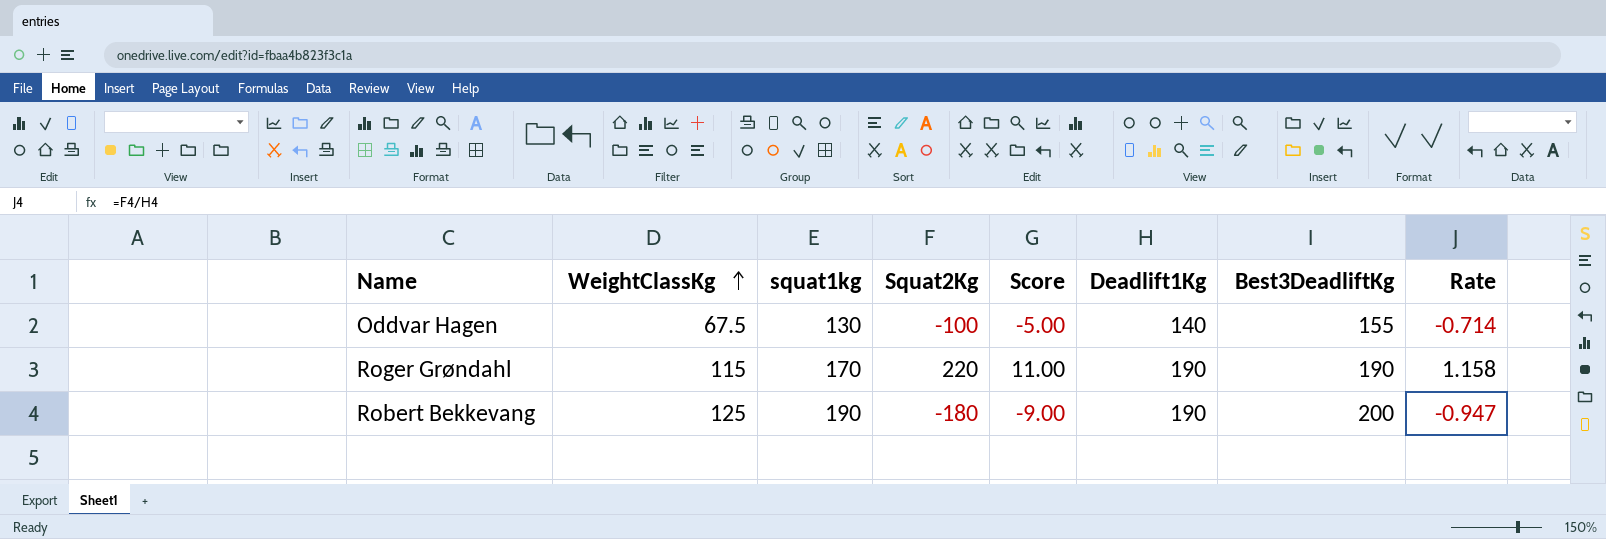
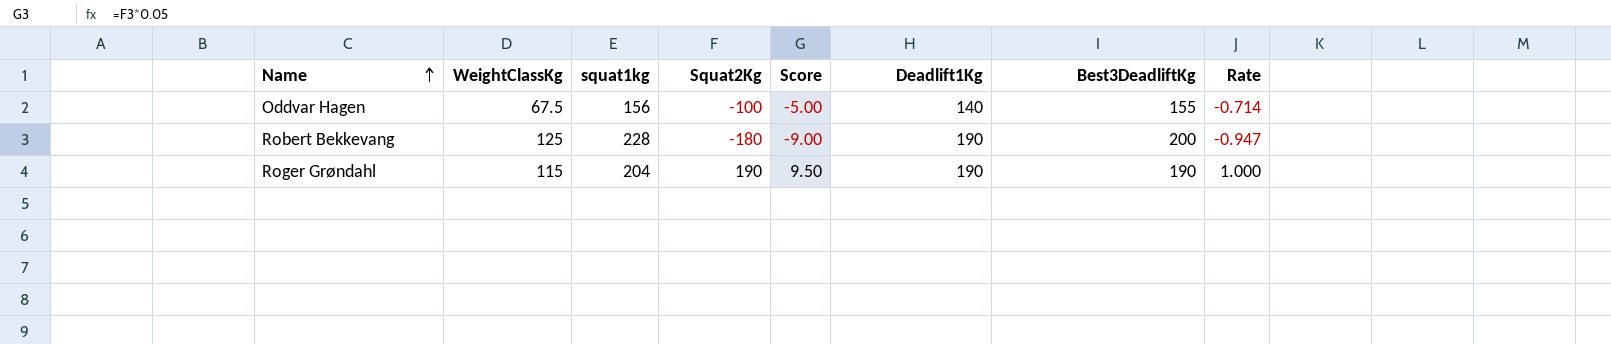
row order: WeightClassKg ascending -> Name ascending
Oddvar Hagen | squat1kg: 130 -> 156
Robert Bekkevang | squat1kg: 190 -> 228
Roger Grøndahl | squat1kg: 170 -> 204
Roger Grøndahl | Squat2Kg: 220 -> 190
Roger Grøndahl | Score: 11.00 -> 9.50
Roger Grøndahl | Rate: 1.158 -> 1.000

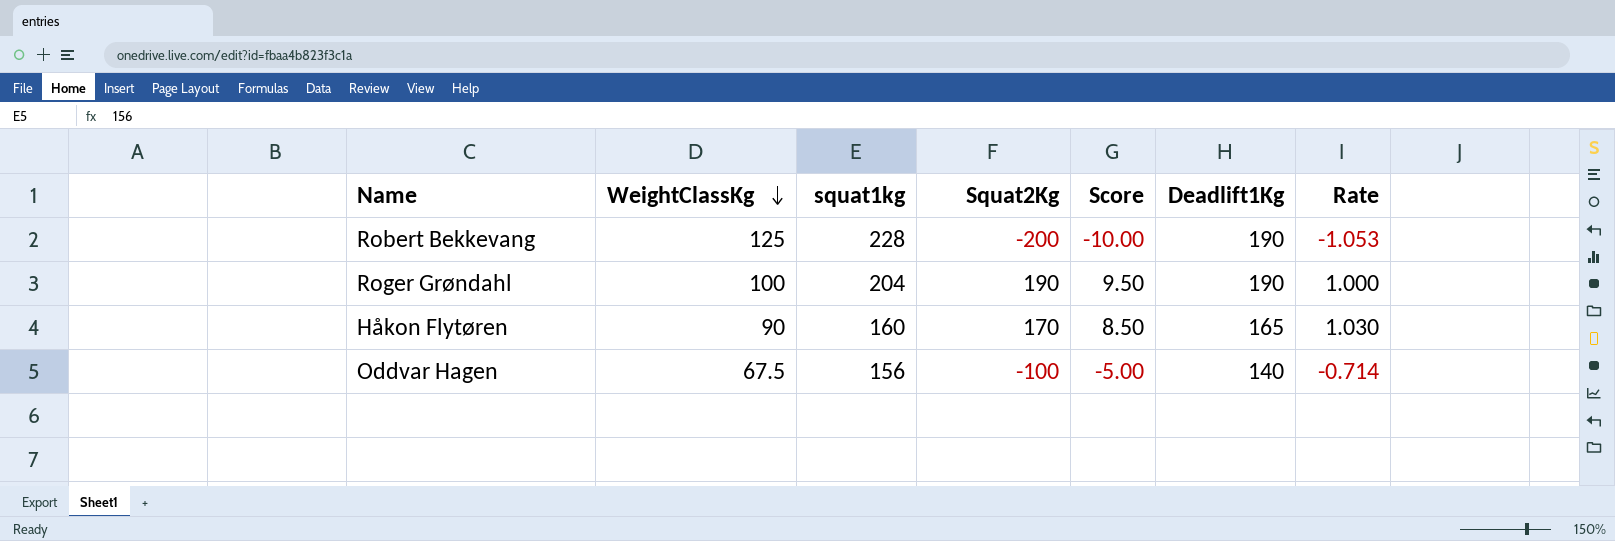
row order: Name ascending -> WeightClassKg descending
column Best3DeadliftKg | position: 7 -> none
Robert Bekkevang | Squat2Kg: -180 -> -200
Robert Bekkevang | Score: -9.00 -> -10.00
Robert Bekkevang | Rate: -0.947 -> -1.053
Roger Grøndahl | WeightClassKg: 115 -> 100
row Håkon Flytøren: none -> 90 | 160 | 170 | 8.50 | 165 | 1.030

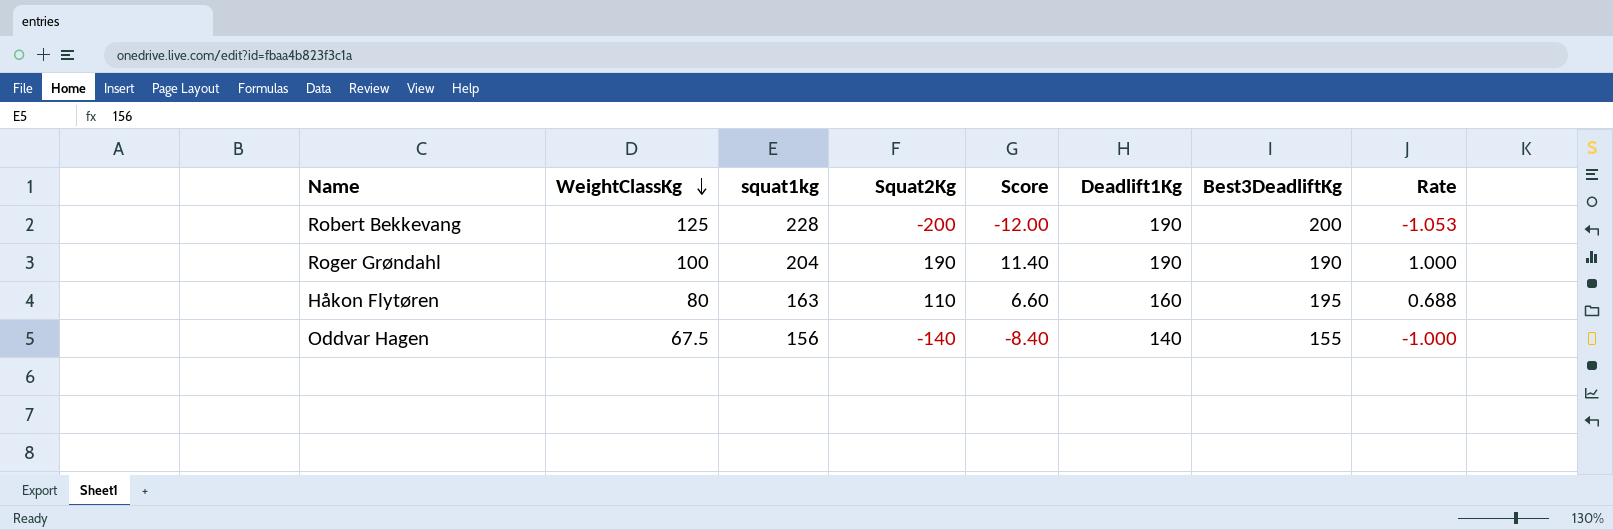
column Score | formula: [Squat2Kg] * 0.05 -> [Squat2Kg] * 0.06
column Best3DeadliftKg | position: none -> 7
Håkon Flytøren | WeightClassKg: 90 -> 80
Håkon Flytøren | squat1kg: 160 -> 163
Håkon Flytøren | Squat2Kg: 170 -> 110
Håkon Flytøren | Deadlift1Kg: 165 -> 160
Håkon Flytøren | Rate: 1.030 -> 0.688
Oddvar Hagen | Squat2Kg: -100 -> -140
Oddvar Hagen | Rate: -0.714 -> -1.000

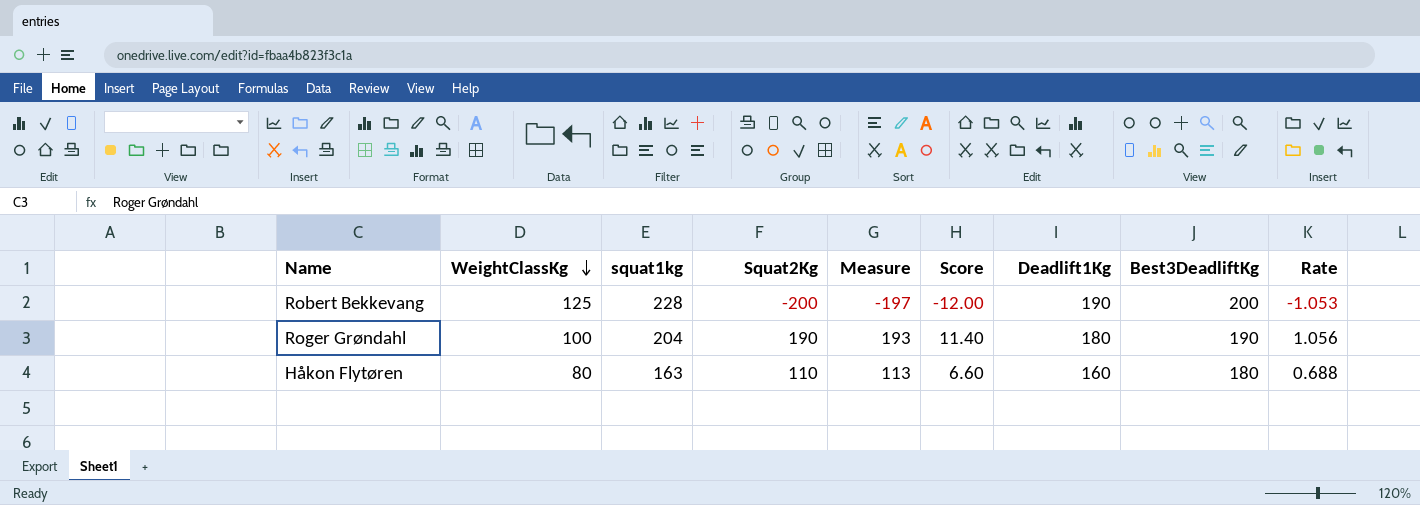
column Measure | formula: none -> [Squat2Kg] + 3
row Oddvar Hagen: 67.5 | 156 | -140 | -8.40 | 140 | 155 | -1.000 -> none
Roger Grøndahl | Deadlift1Kg: 190 -> 180
Roger Grøndahl | Rate: 1.000 -> 1.056
Håkon Flytøren | Best3DeadliftKg: 195 -> 180

